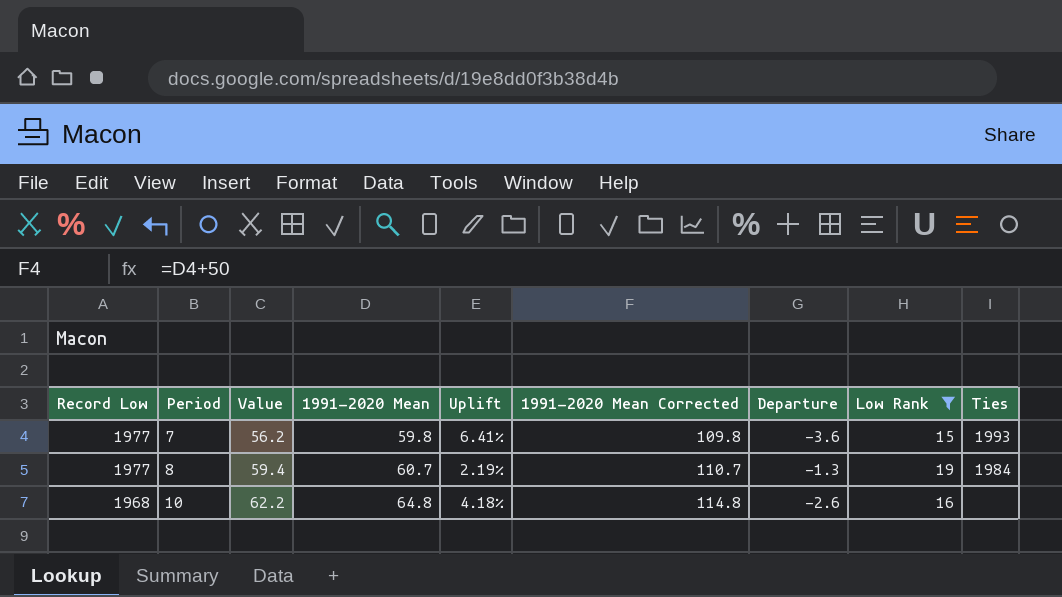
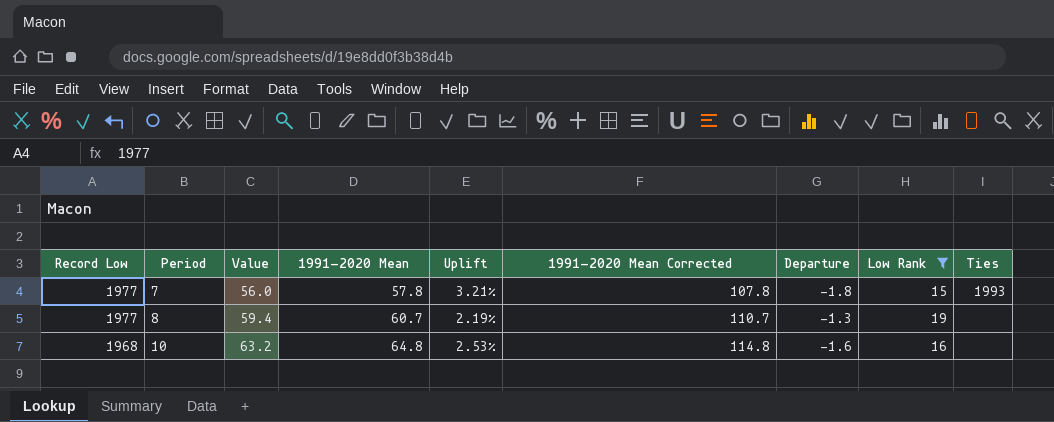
7 | Value: 56.2 -> 56.0
7 | 1991-2020 Mean: 59.8 -> 57.8
7 | Uplift: 6.41% -> 3.21%
7 | 1991-2020 Mean Corrected: 109.8 -> 107.8
7 | Departure: -3.6 -> -1.8
8 | Ties: 1984 -> none
10 | Value: 62.2 -> 63.2
10 | Uplift: 4.18% -> 2.53%
10 | Departure: -2.6 -> -1.6

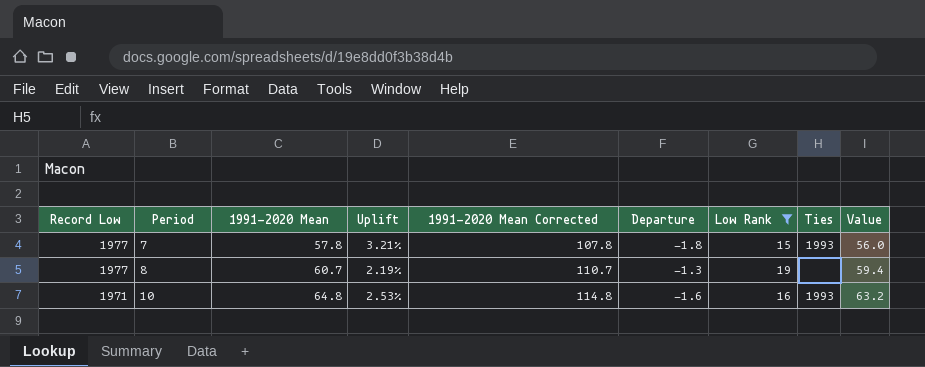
column Value | position: 3 -> 9
10 | Record Low: 1968 -> 1971
10 | Ties: none -> 1993

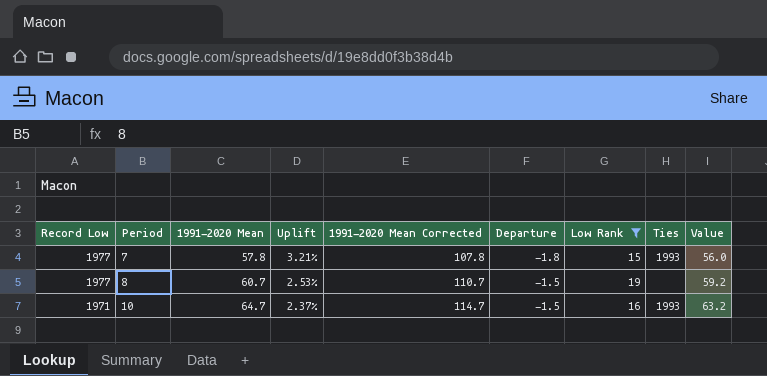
8 | Uplift: 2.19% -> 2.53%
8 | Departure: -1.3 -> -1.5
8 | Value: 59.4 -> 59.2
10 | 1991-2020 Mean: 64.8 -> 64.7
10 | Uplift: 2.53% -> 2.37%
10 | 1991-2020 Mean Corrected: 114.8 -> 114.7
10 | Departure: -1.6 -> -1.5

